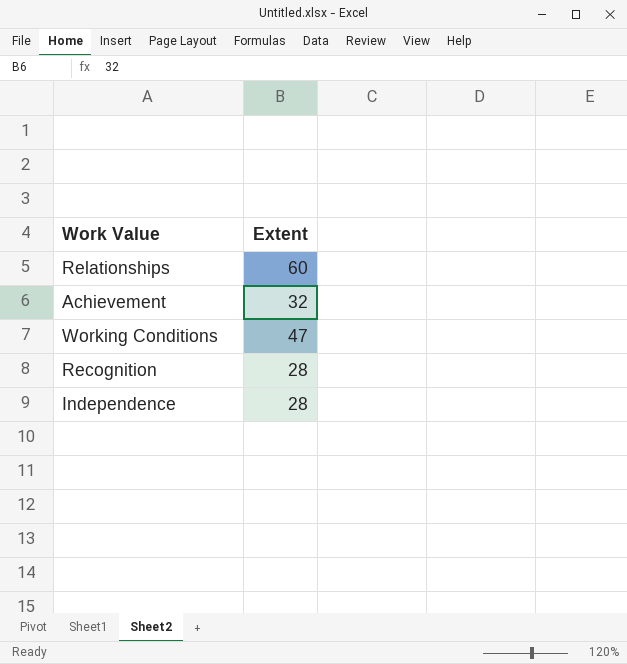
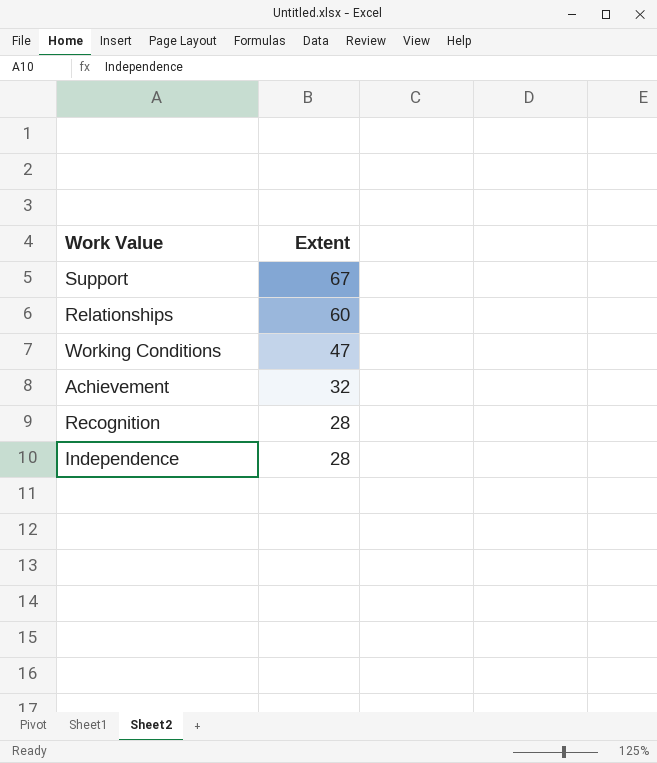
row order: none -> Extent descending
row Support: none -> 67

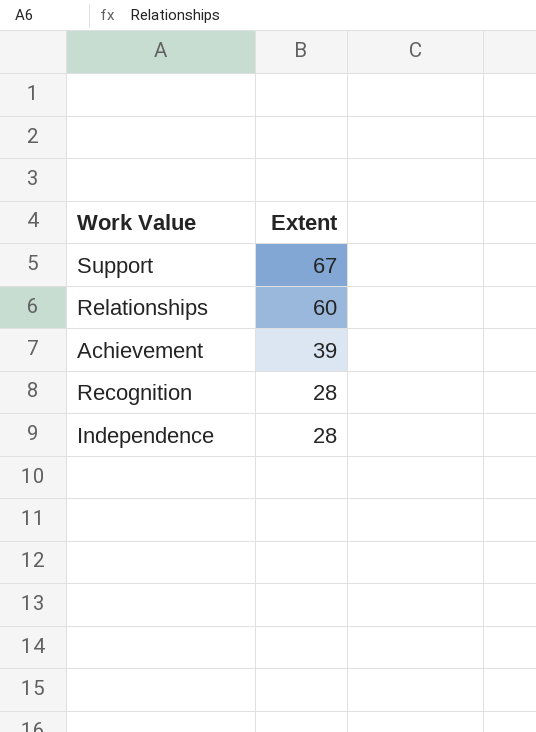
row Working Conditions: 47 -> none
Achievement | Extent: 32 -> 39

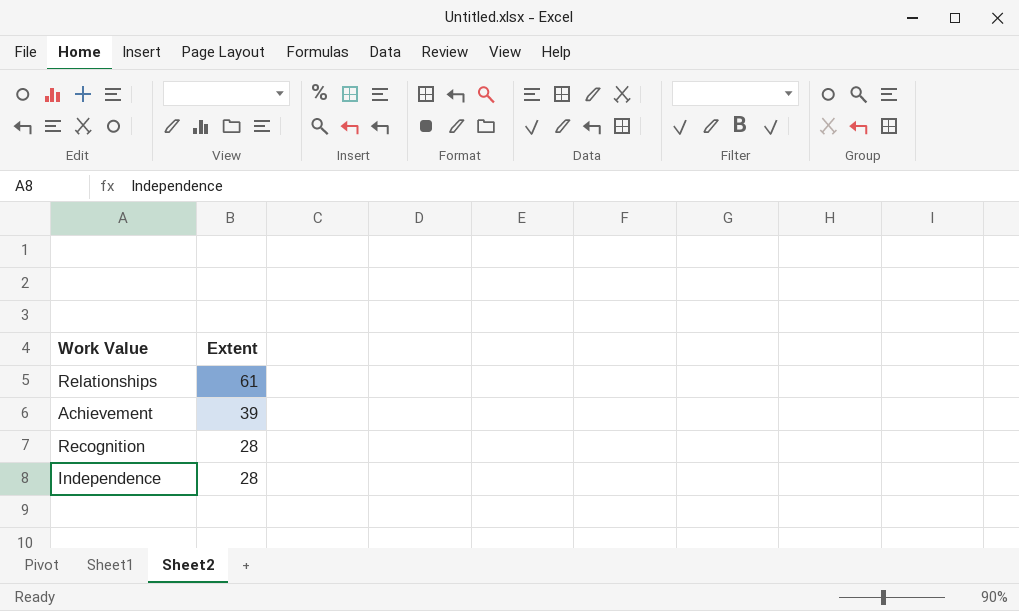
row Support: 67 -> none
Relationships | Extent: 60 -> 61

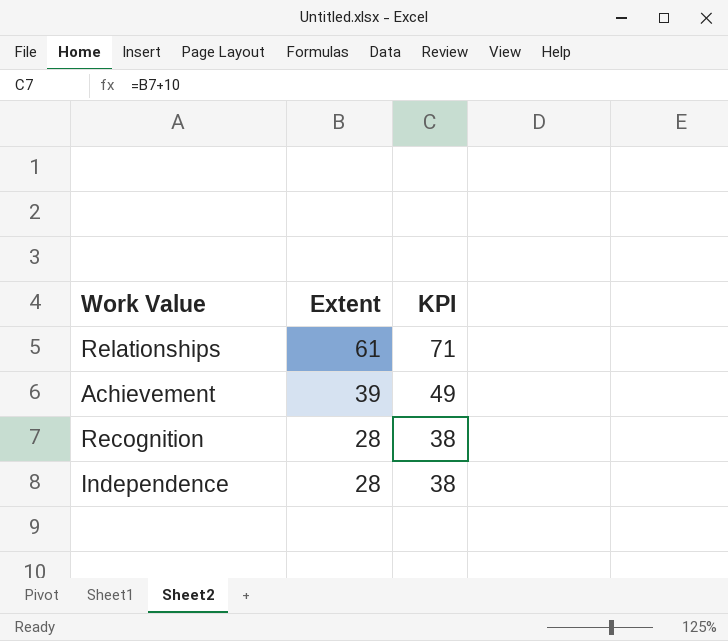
column KPI | formula: none -> [Extent] + 10

